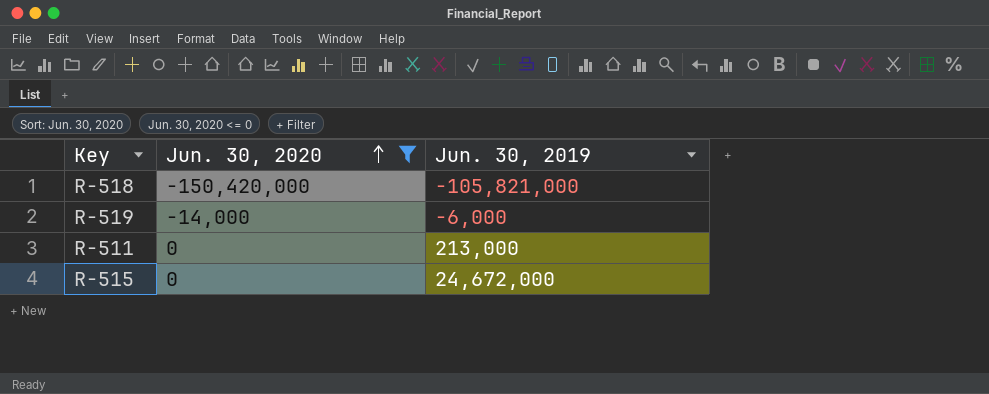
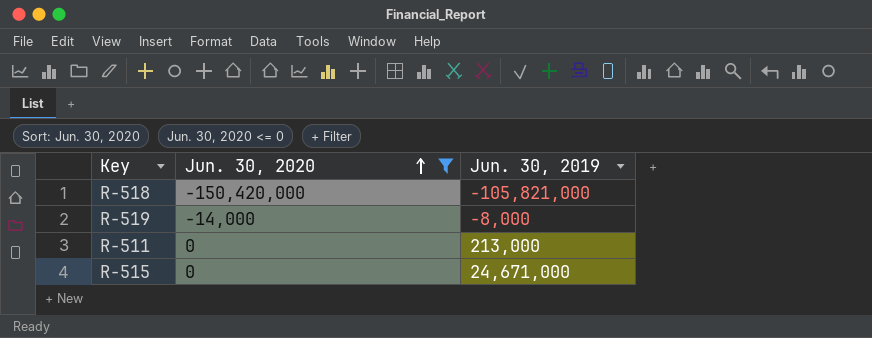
R-519 | Jun. 30, 2019: -6,000 -> -8,000
R-515 | Jun. 30, 2019: 24,672,000 -> 24,671,000

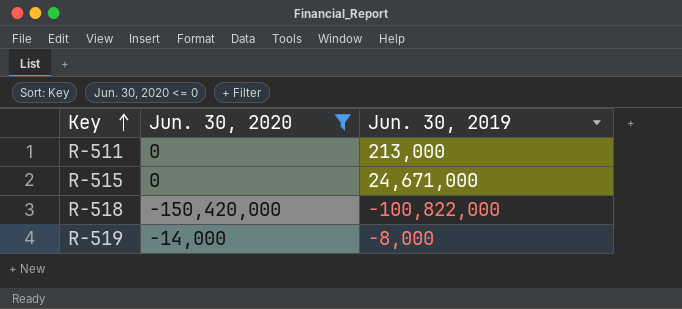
row order: Jun. 30, 2020 ascending -> Key ascending
R-518 | Jun. 30, 2019: -105,821,000 -> -100,822,000

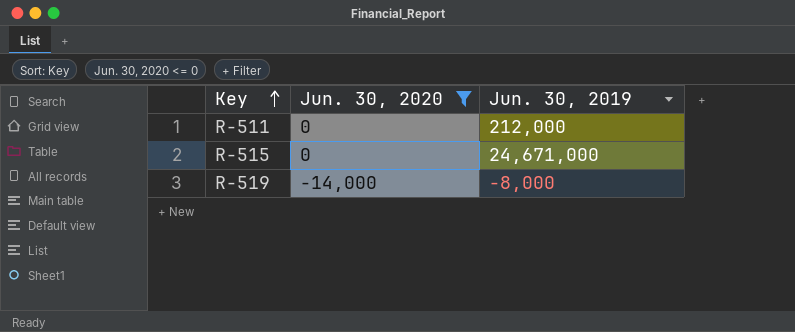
row R-518: -150,420,000 | -100,822,000 -> none
R-511 | Jun. 30, 2019: 213,000 -> 212,000

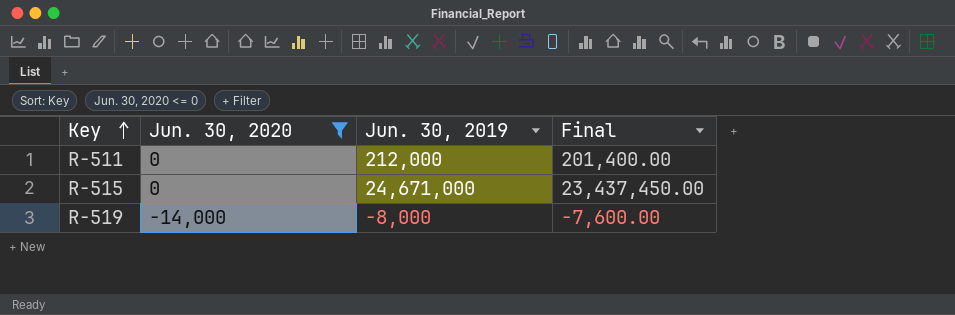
column Final | formula: none -> [Jun. 30, 2019] * 0.95

